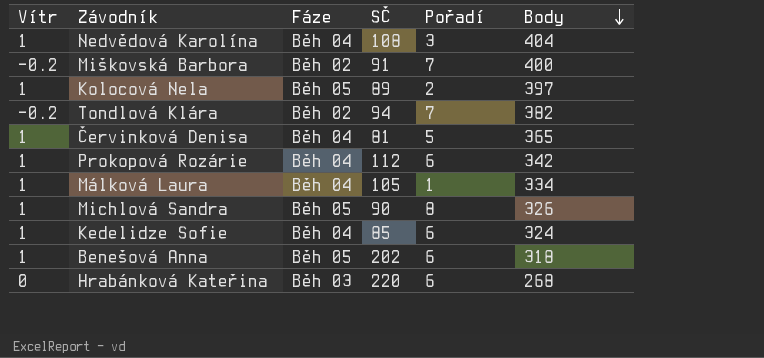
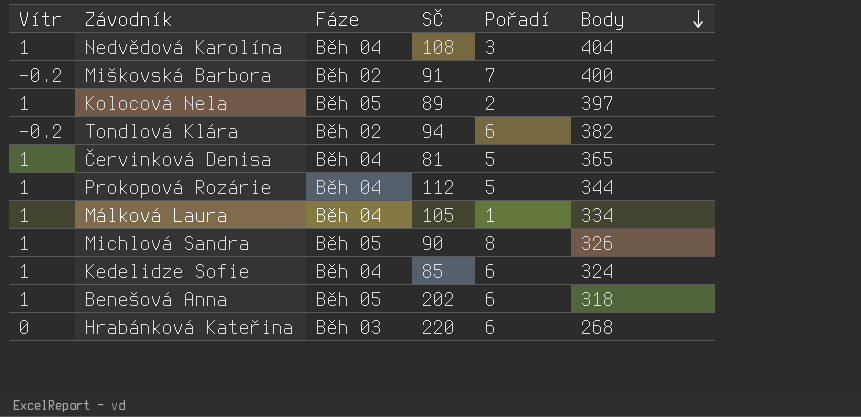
Tondlová Klára | Pořadí: 7 -> 6
Prokopová Rozárie | Pořadí: 6 -> 5
Prokopová Rozárie | Body: 342 -> 344

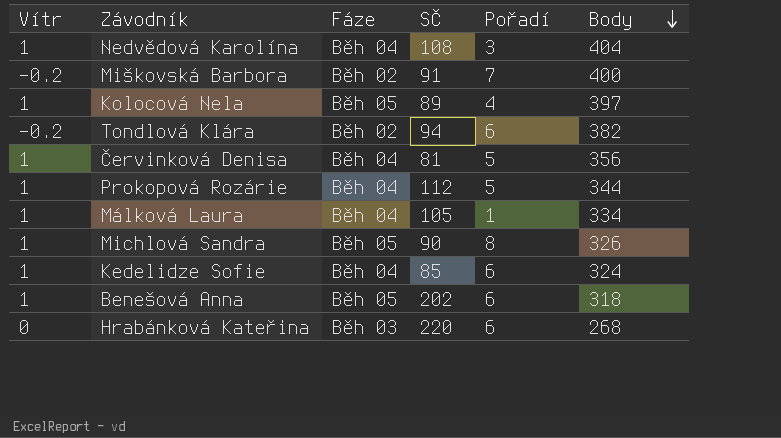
Kolocová Nela | Pořadí: 2 -> 4
Červinková Denisa | Body: 365 -> 356

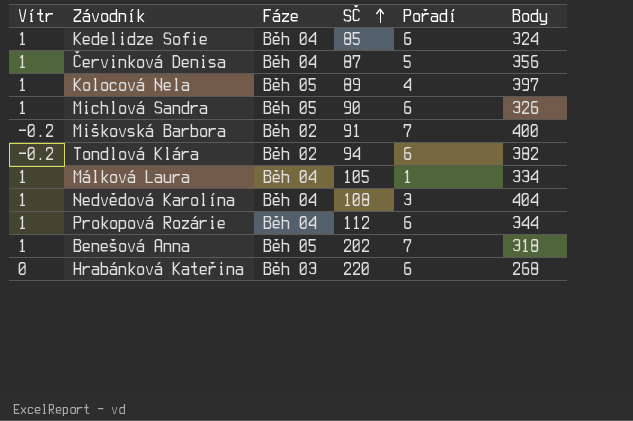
row order: Body descending -> SČ ascending
Červinková Denisa | SČ: 81 -> 87
Michlová Sandra | Pořadí: 8 -> 6
Prokopová Rozárie | Pořadí: 5 -> 6
Benešová Anna | Pořadí: 6 -> 7

